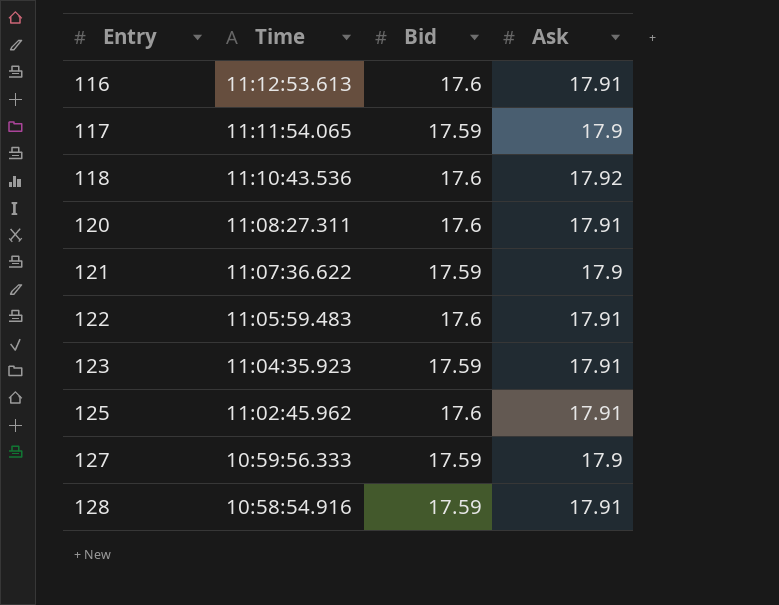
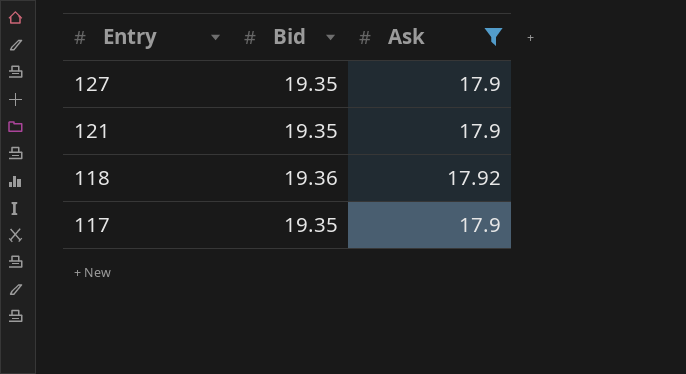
filter: none -> Ask != 17.91
row order: Entry ascending -> Entry descending
column Time | position: 2 -> none
127 | Bid: 17.59 -> 19.35
121 | Bid: 17.59 -> 19.35
118 | Bid: 17.6 -> 19.36
117 | Bid: 17.59 -> 19.35

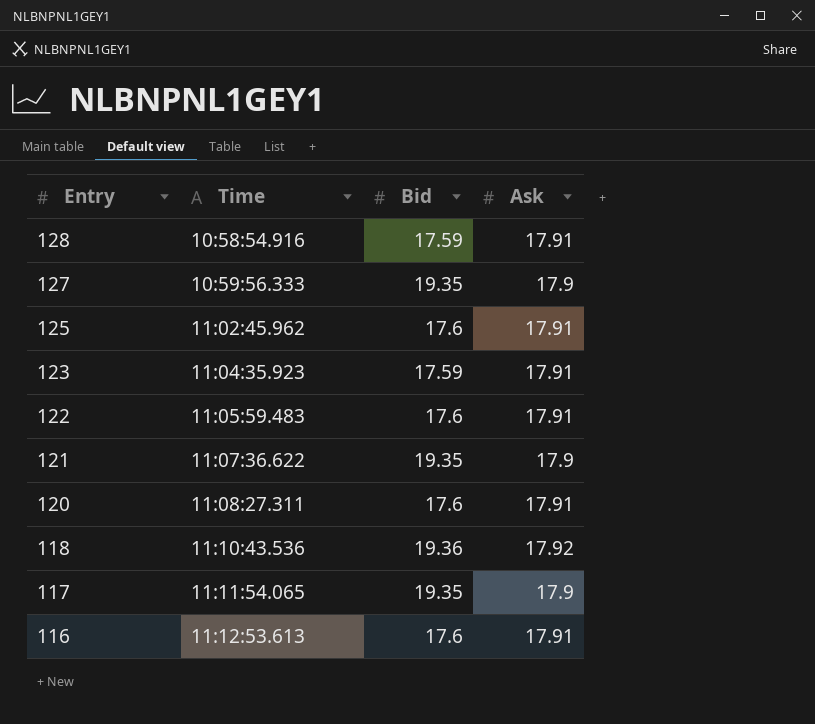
filter: Ask != 17.91 -> none
column Time | position: none -> 2

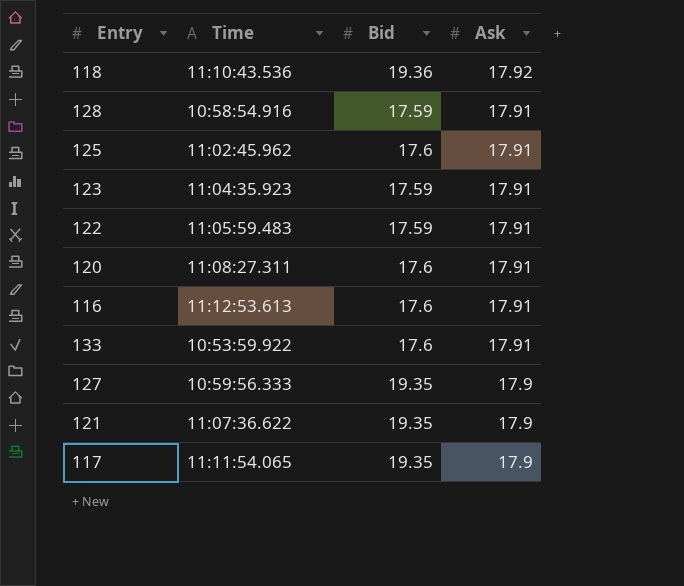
row order: Entry descending -> Ask descending
122 | Bid: 17.6 -> 17.59
row 133: none -> 10:53:59.922 | 17.6 | 17.91

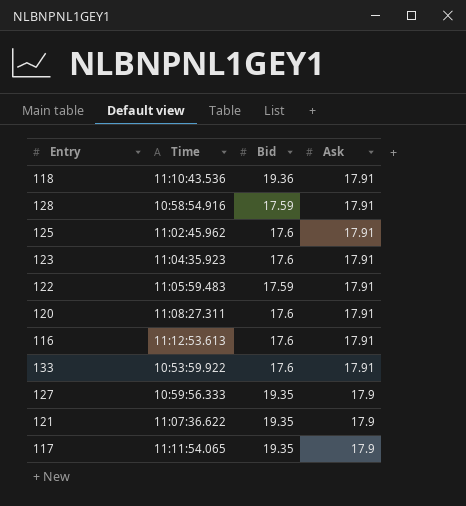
118 | Ask: 17.92 -> 17.91
123 | Bid: 17.59 -> 17.6

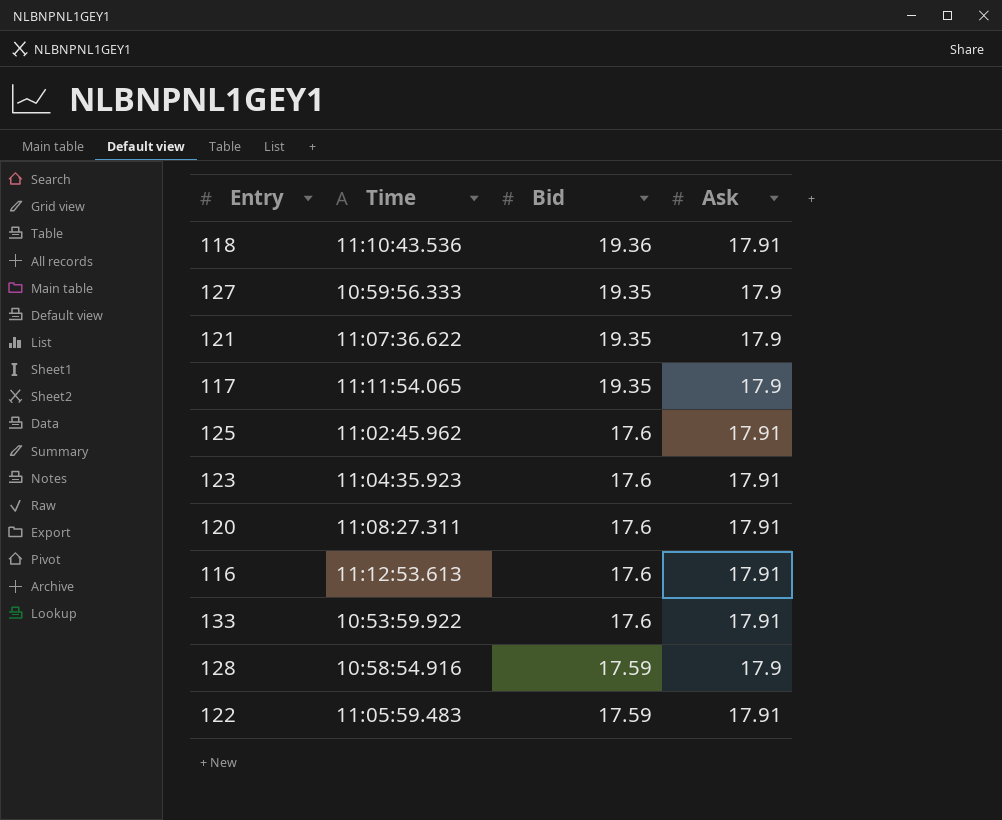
row order: Ask descending -> Bid descending
128 | Ask: 17.91 -> 17.9

